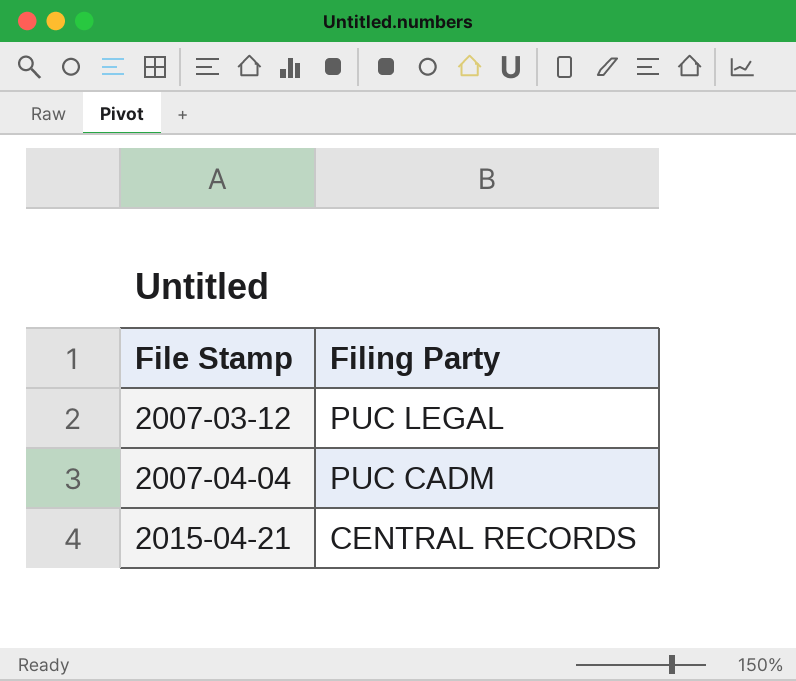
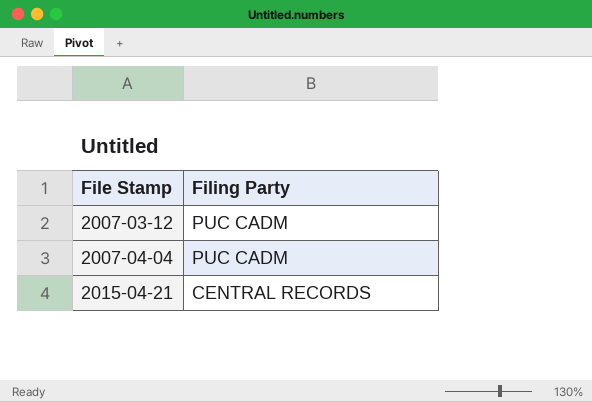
2007-03-12 | Filing Party: PUC LEGAL -> PUC CADM

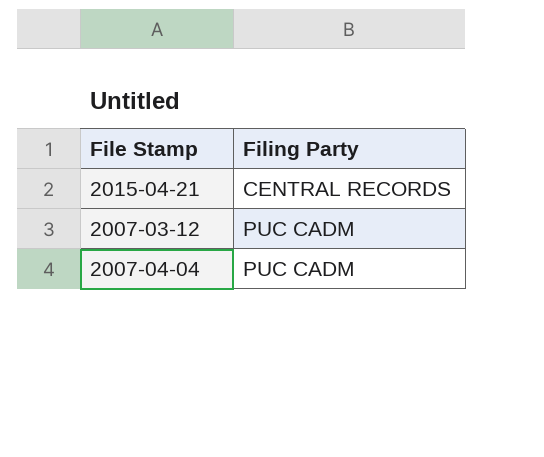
row order: File Stamp ascending -> Filing Party ascending

